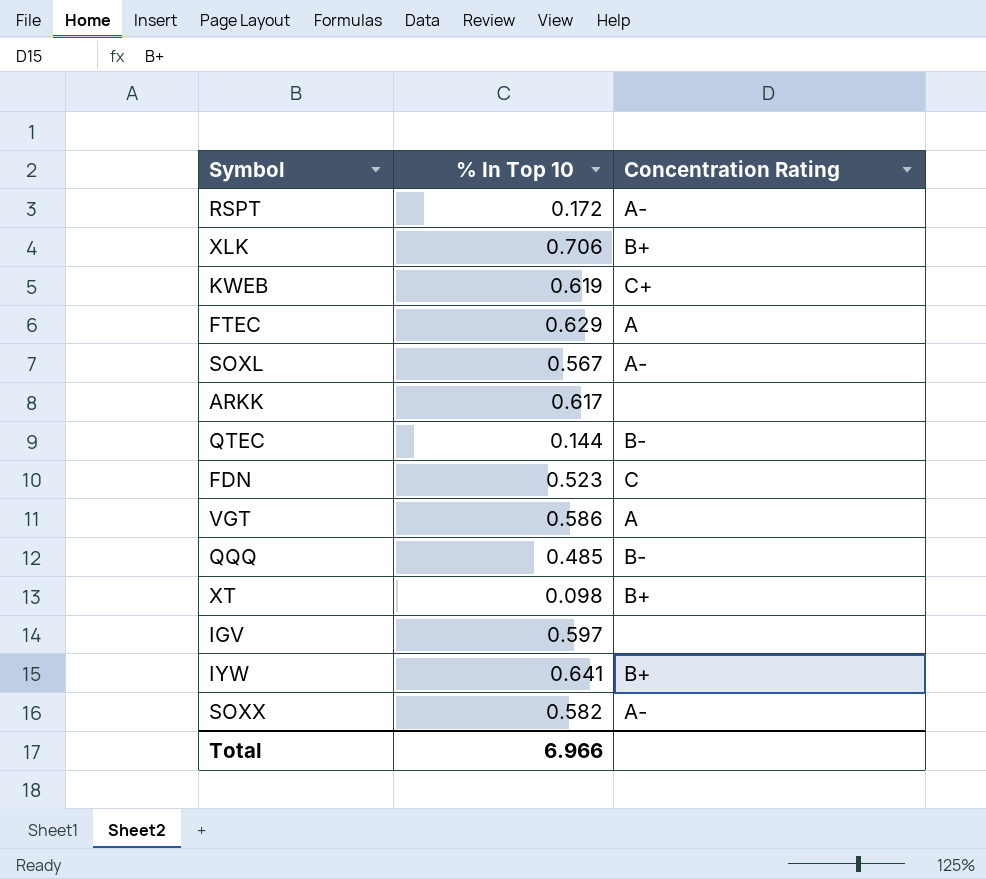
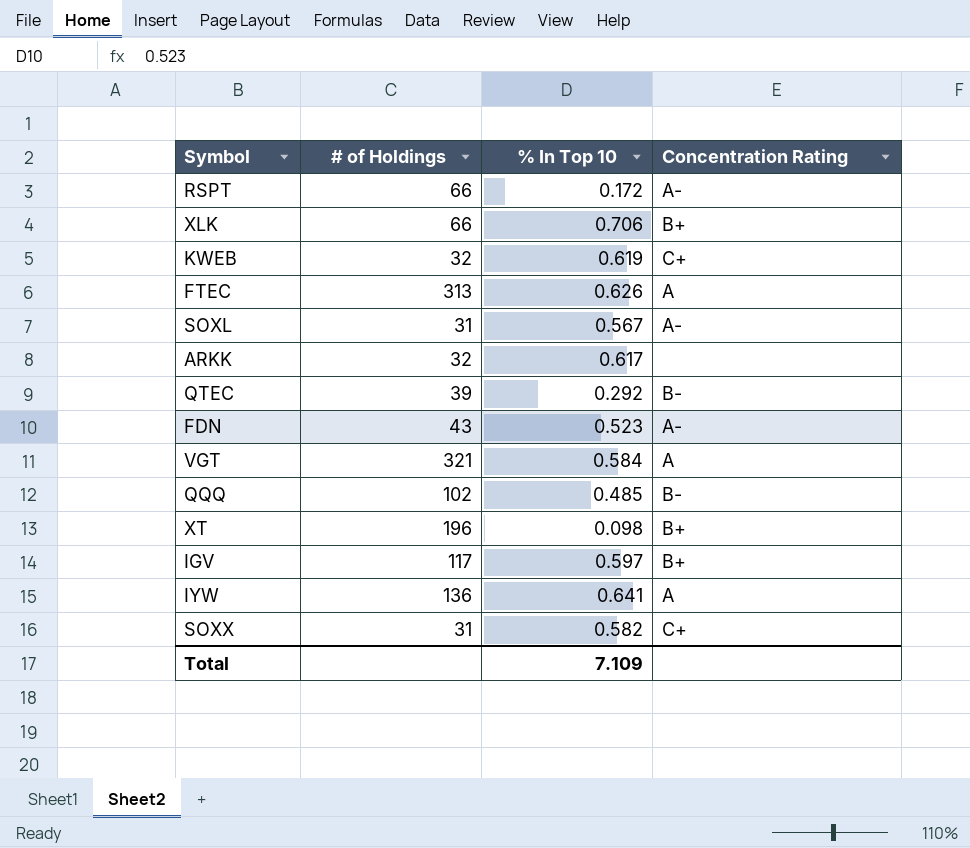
column # of Holdings | position: none -> 2
FTEC | % In Top 10: 0.629 -> 0.626
QTEC | % In Top 10: 0.144 -> 0.292
FDN | Concentration Rating: C -> A-
VGT | % In Top 10: 0.586 -> 0.584
IGV | Concentration Rating: none -> B+
IYW | Concentration Rating: B+ -> A
SOXX | Concentration Rating: A- -> C+
Total | % In Top 10: 6.966 -> 7.109

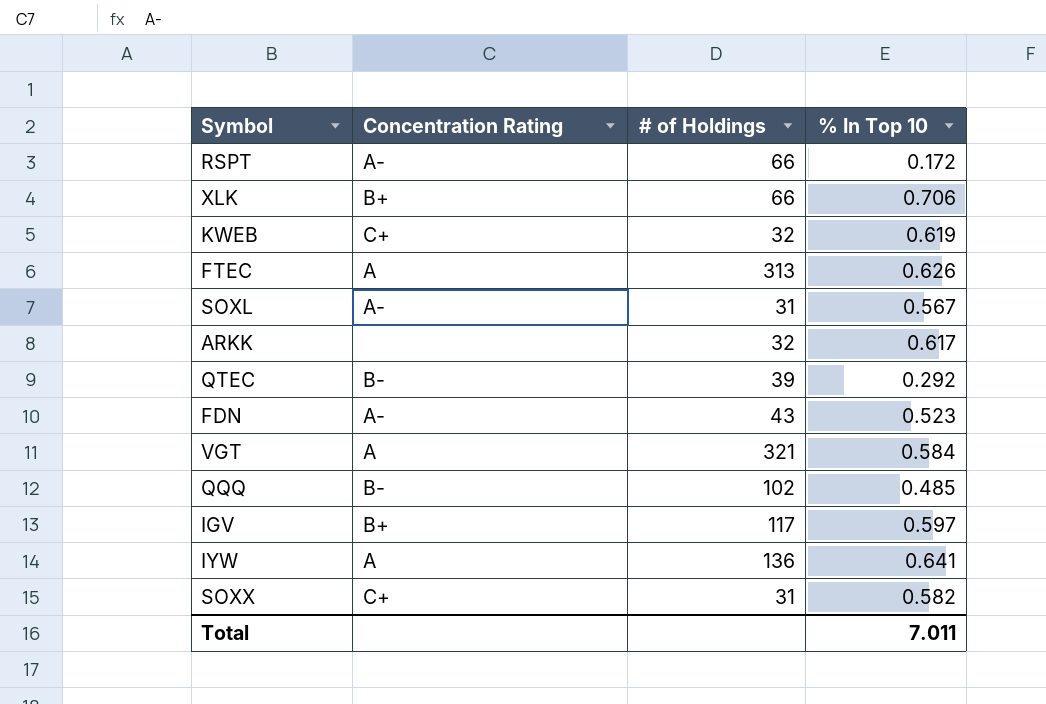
column Concentration Rating | position: 4 -> 2
row XT: 196 | 0.098 | B+ -> none
Total | % In Top 10: 7.109 -> 7.011

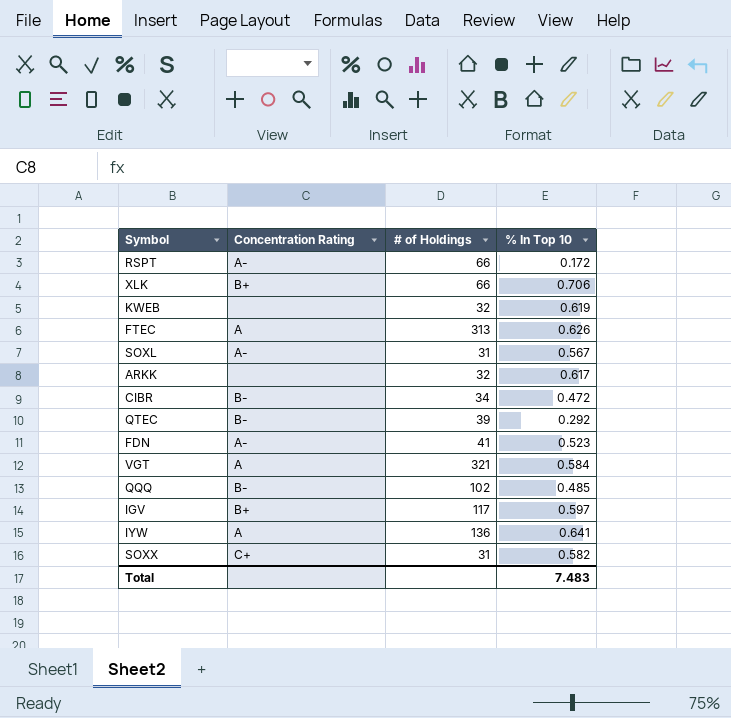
KWEB | Concentration Rating: C+ -> none
row CIBR: none -> B- | 34 | 0.472
FDN | # of Holdings: 43 -> 41
Total | % In Top 10: 7.011 -> 7.483

